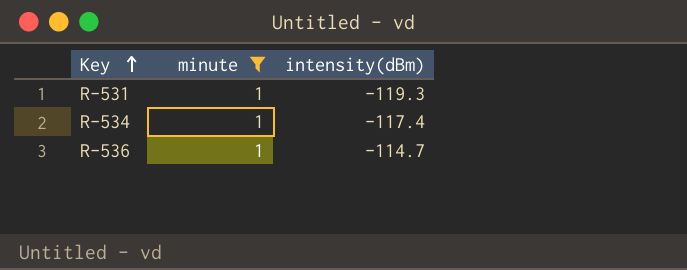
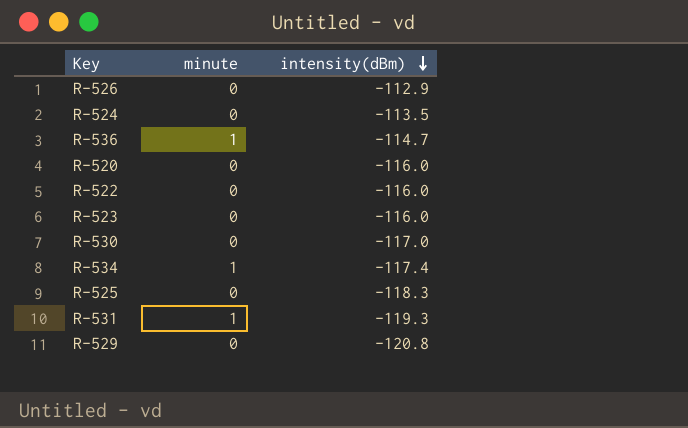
filter: minute = 1 -> none
row order: Key ascending -> intensity(dBm) descending

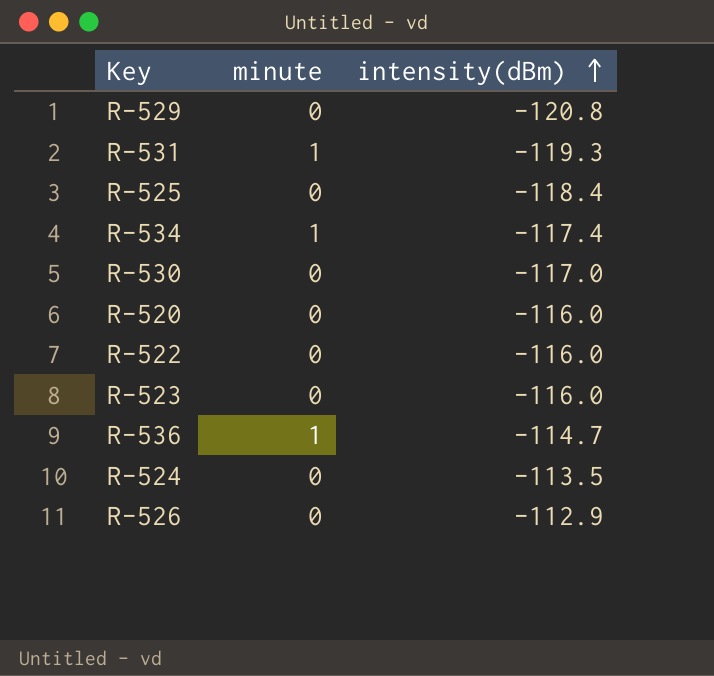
row order: intensity(dBm) descending -> intensity(dBm) ascending
R-525 | intensity(dBm): -118.3 -> -118.4

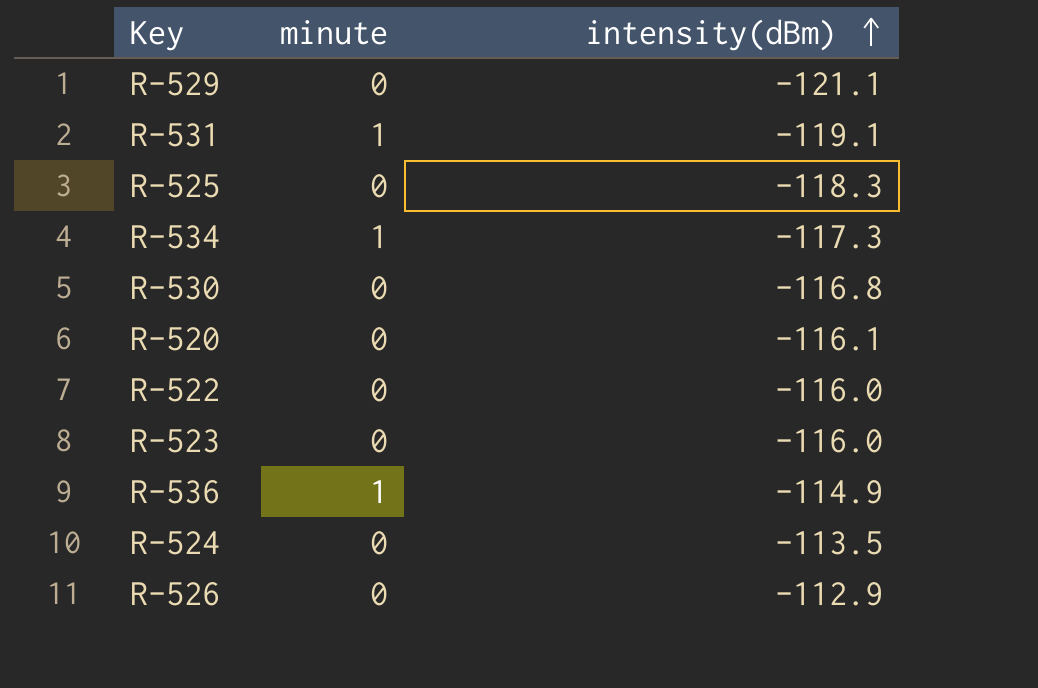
R-529 | intensity(dBm): -120.8 -> -121.1
R-531 | intensity(dBm): -119.3 -> -119.1
R-525 | intensity(dBm): -118.4 -> -118.3
R-534 | intensity(dBm): -117.4 -> -117.3
R-530 | intensity(dBm): -117.0 -> -116.8
R-520 | intensity(dBm): -116.0 -> -116.1
R-536 | intensity(dBm): -114.7 -> -114.9

